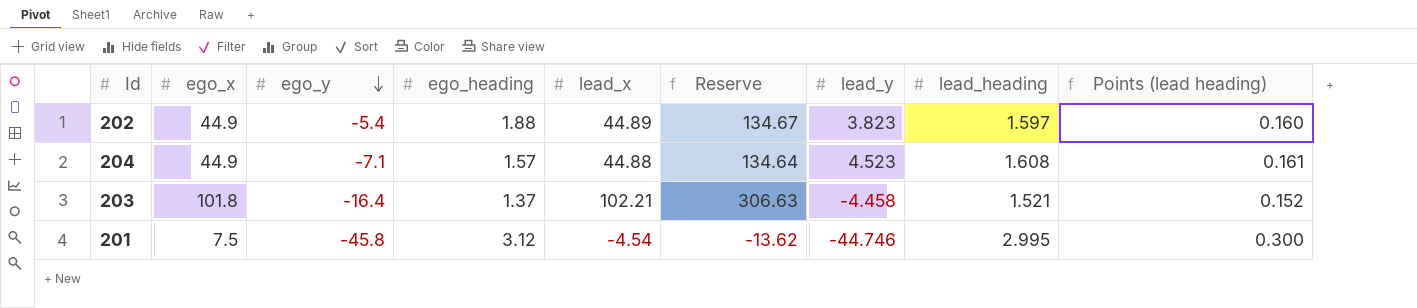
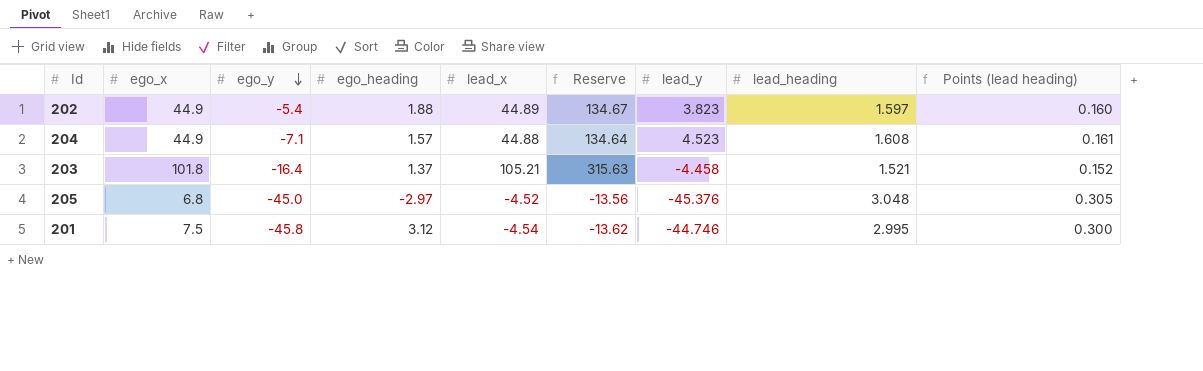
203 | lead_x: 102.21 -> 105.21
203 | Reserve: 306.63 -> 315.63
row 205: none -> 6.8 | -45.0 | -2.97 | -4.52 | -13.56 | -45.376 | 3.048 | 0.305

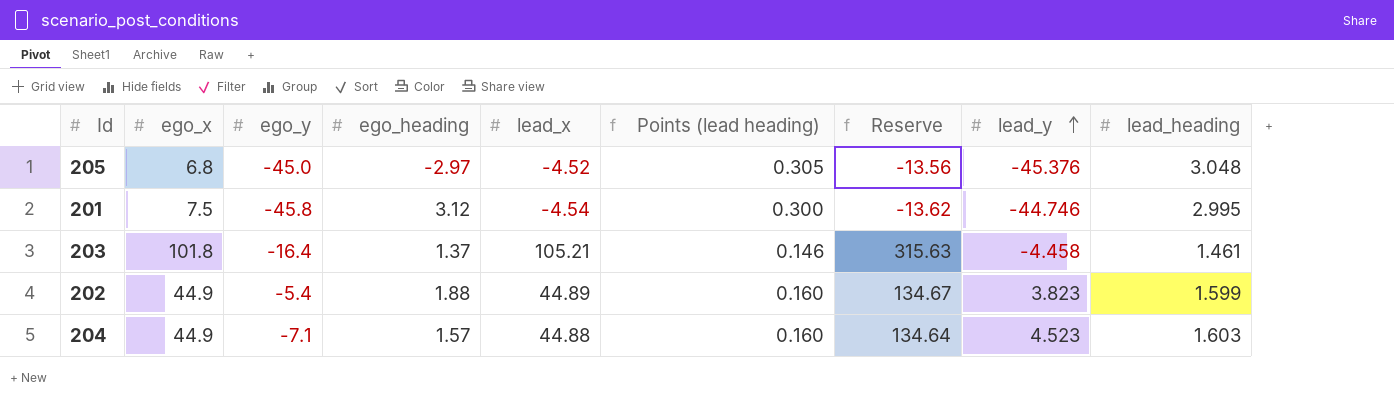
row order: ego_y descending -> lead_y ascending
column Points (lead heading) | position: 9 -> 6
203 | Points (lead heading): 0.152 -> 0.146
203 | lead_heading: 1.521 -> 1.461
202 | lead_heading: 1.597 -> 1.599
204 | Points (lead heading): 0.161 -> 0.160
204 | lead_heading: 1.608 -> 1.603

